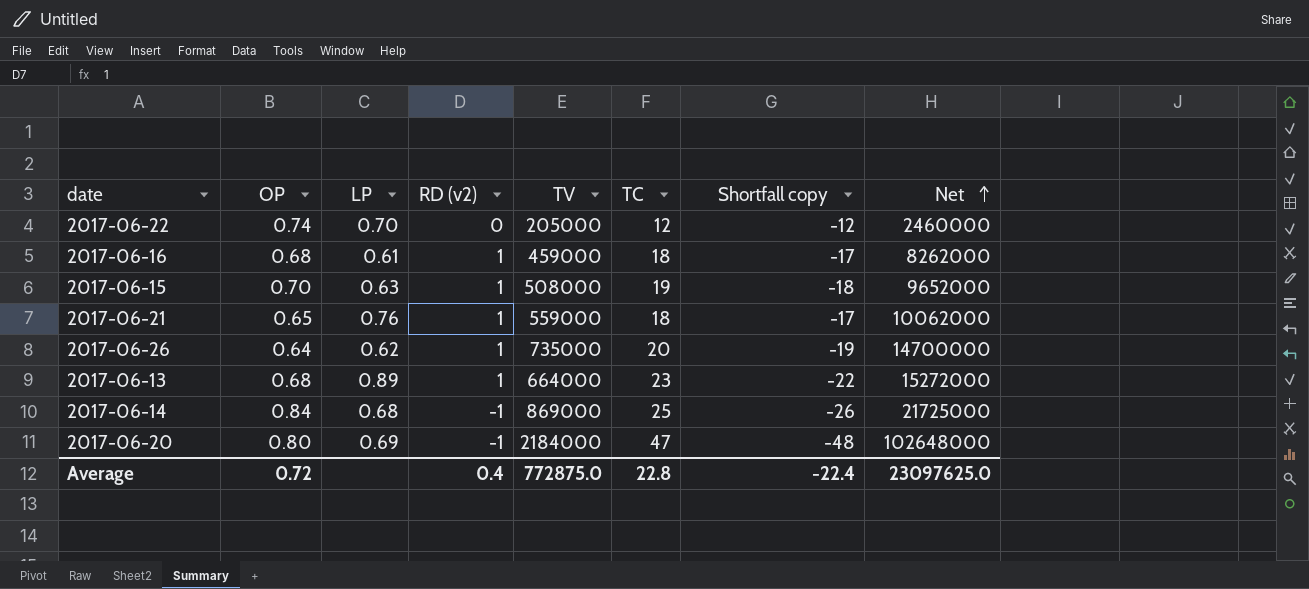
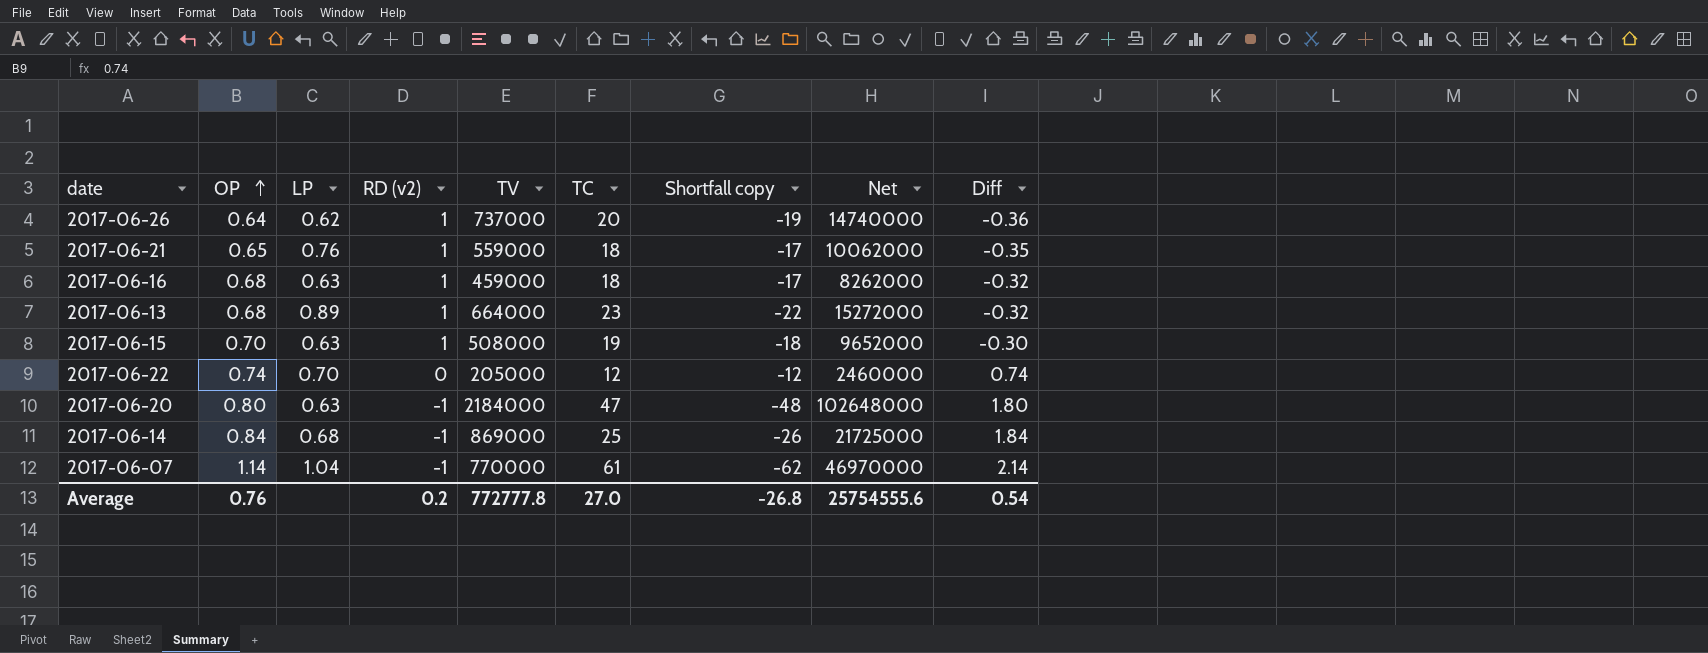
row order: Net ascending -> OP ascending
column Diff | formula: none -> [OP] - [RD (v2)]
2017-06-26 | TV: 735000 -> 737000
2017-06-26 | Net: 14700000 -> 14740000
2017-06-16 | LP: 0.61 -> 0.63
2017-06-20 | LP: 0.69 -> 0.63
row 2017-06-07: none -> 1.14 | 1.04 | -1 | 770000 | 61 | -62 | 46970000 | 2.14
Average | OP: 0.72 -> 0.76
Average | RD (v2): 0.4 -> 0.2
Average | TV: 772875.0 -> 772777.8
Average | TC: 22.8 -> 27.0
Average | Shortfall copy: -22.4 -> -26.8
Average | Net: 23097625.0 -> 25754555.6

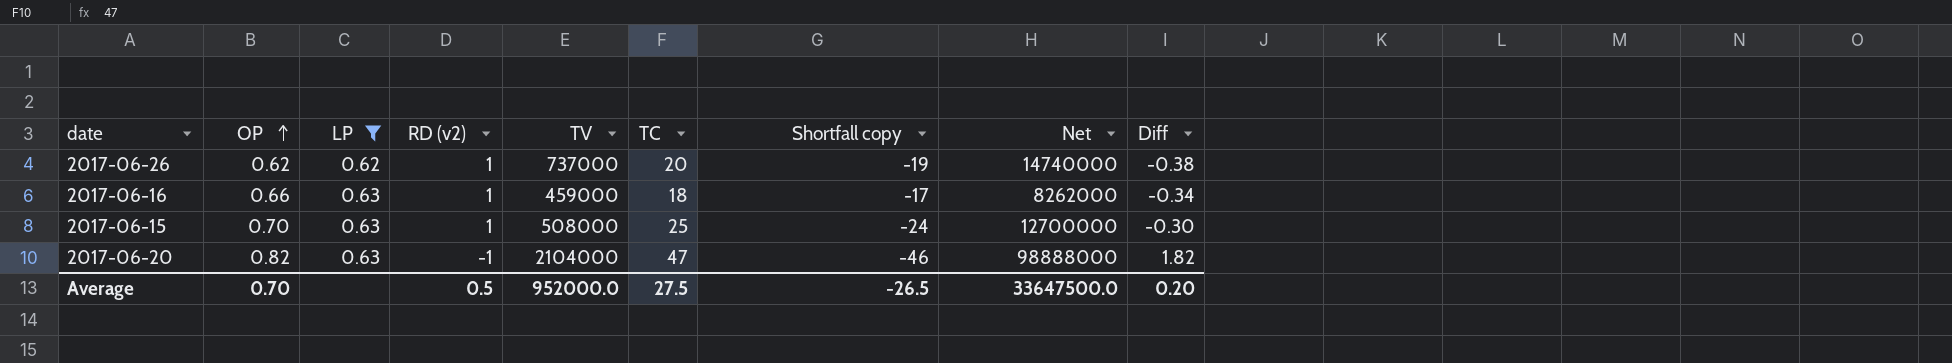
filter: none -> LP <= 0.63
column Shortfall copy | formula: [RD (v2)] - [TC] -> [OP] - [TC]
2017-06-26 | OP: 0.64 -> 0.62
2017-06-26 | Diff: -0.36 -> -0.38
2017-06-16 | OP: 0.68 -> 0.66
2017-06-16 | Diff: -0.32 -> -0.34
2017-06-15 | TC: 19 -> 25
2017-06-15 | Net: 9652000 -> 12700000
2017-06-20 | OP: 0.80 -> 0.82
2017-06-20 | TV: 2184000 -> 2104000
2017-06-20 | Net: 102648000 -> 98888000
2017-06-20 | Diff: 1.80 -> 1.82
Average | OP: 0.76 -> 0.70
Average | RD (v2): 0.2 -> 0.5
Average | TV: 772777.8 -> 952000.0
Average | TC: 27.0 -> 27.5
Average | Shortfall copy: -26.8 -> -26.5
Average | Net: 25754555.6 -> 33647500.0
Average | Diff: 0.54 -> 0.20

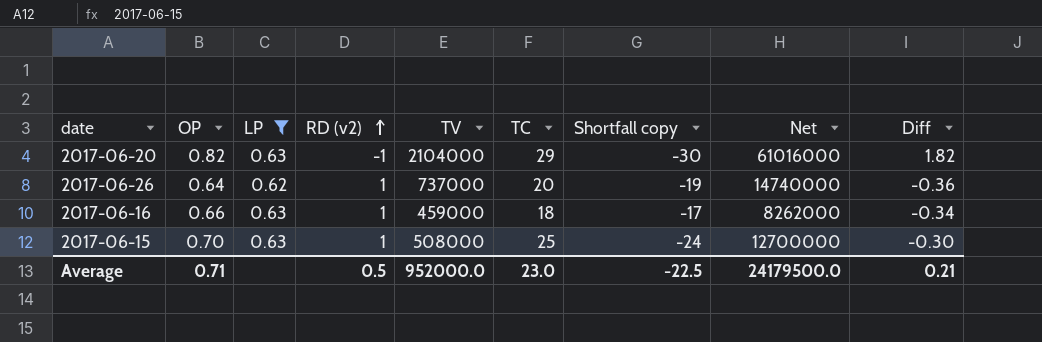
row order: OP ascending -> RD (v2) ascending
column Shortfall copy | formula: [OP] - [TC] -> [RD (v2)] - [TC]
2017-06-20 | TC: 47 -> 29
2017-06-20 | Net: 98888000 -> 61016000
2017-06-26 | OP: 0.62 -> 0.64
2017-06-26 | Diff: -0.38 -> -0.36
Average | OP: 0.70 -> 0.71
Average | TC: 27.5 -> 23.0
Average | Shortfall copy: -26.5 -> -22.5
Average | Net: 33647500.0 -> 24179500.0
Average | Diff: 0.20 -> 0.21

